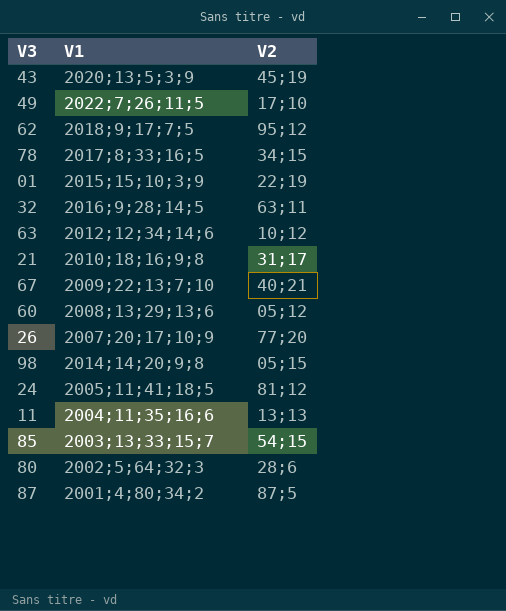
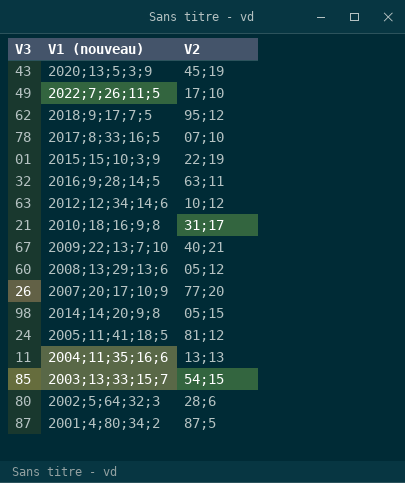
column name: V1 -> V1 (nouveau)
78 | V2: 34;15 -> 07;10

